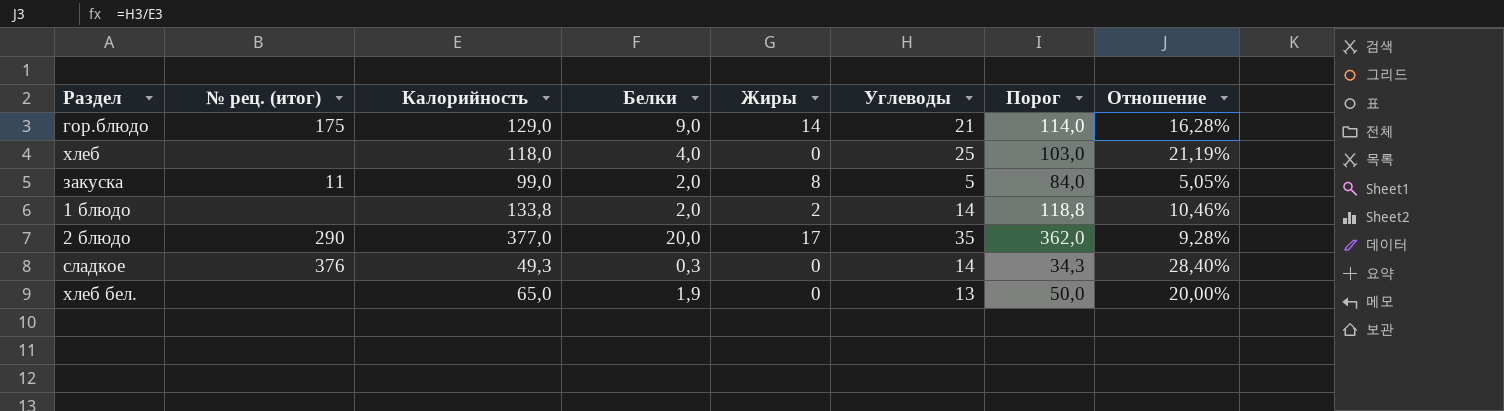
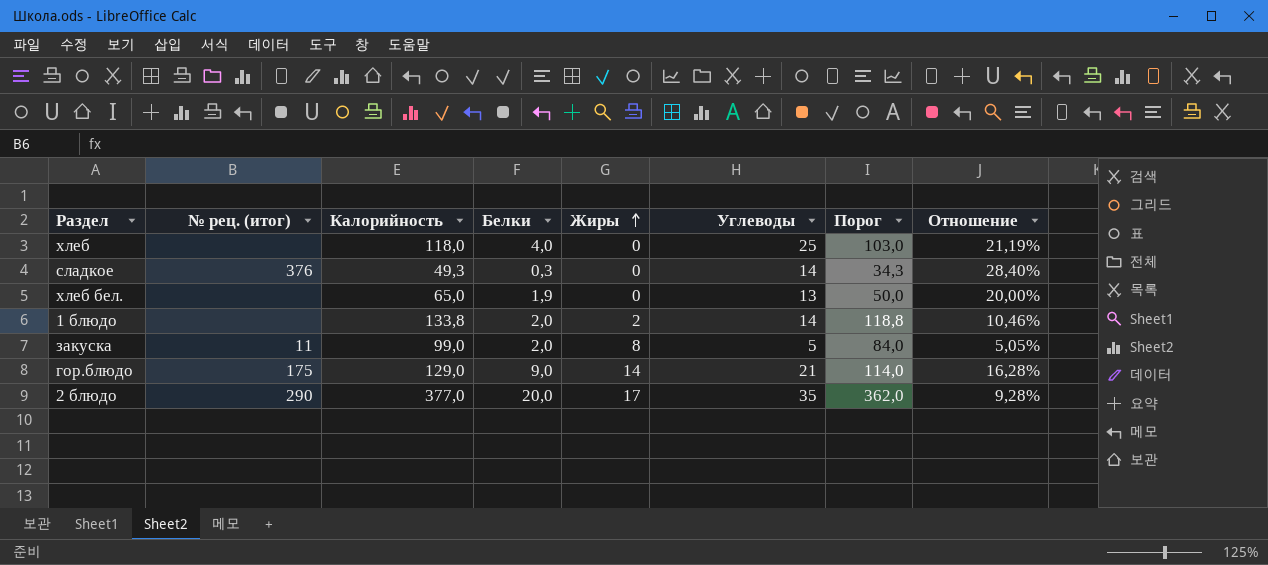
row order: none -> Жиры ascending

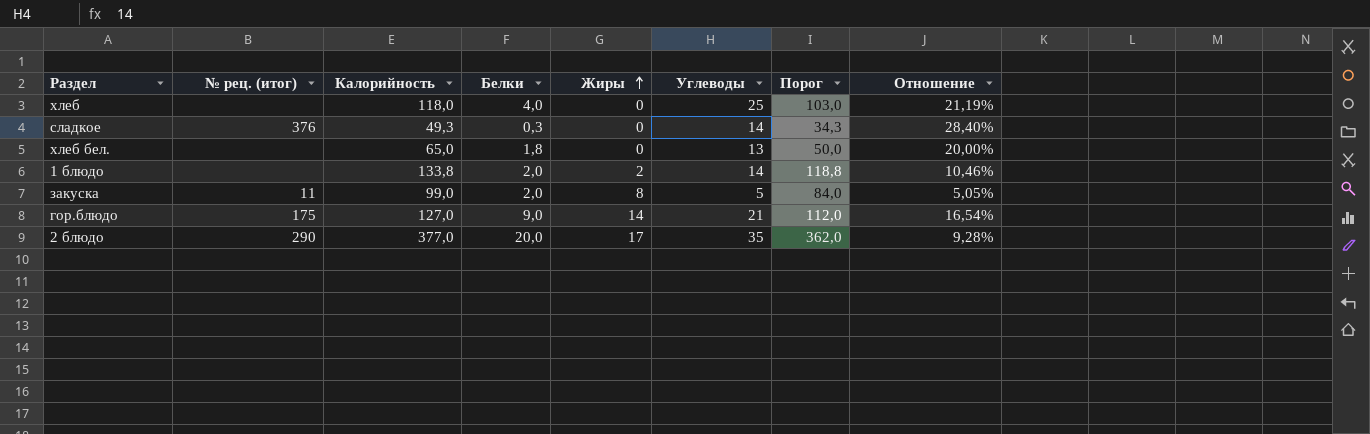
хлеб бел. | Белки: 1,9 -> 1,8
гор.блюдо | Калорийность: 129,0 -> 127,0
гор.блюдо | Порог: 114,0 -> 112,0
гор.блюдо | Отношение: 16,28% -> 16,54%

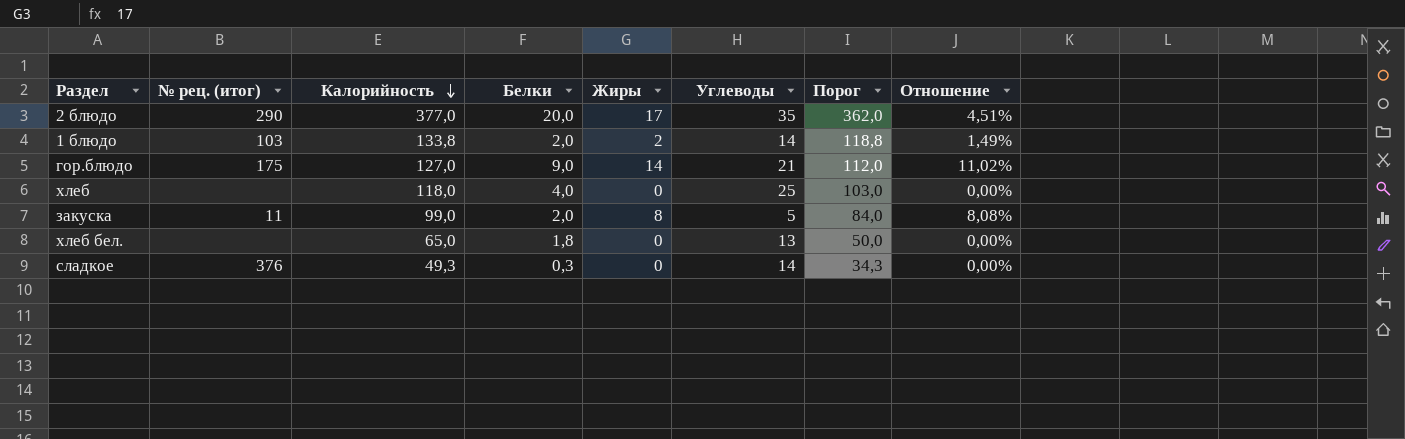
row order: Жиры ascending -> Калорийность descending
column Отношение | formula: [Углеводы] / [Калорийность] -> [Жиры] / [Калорийность]
1 блюдо | № рец. (итог): none -> 103

